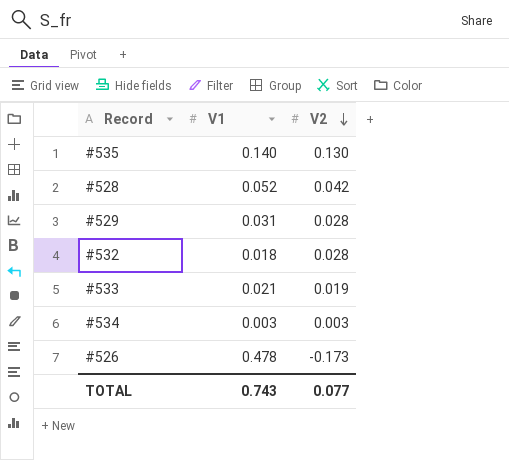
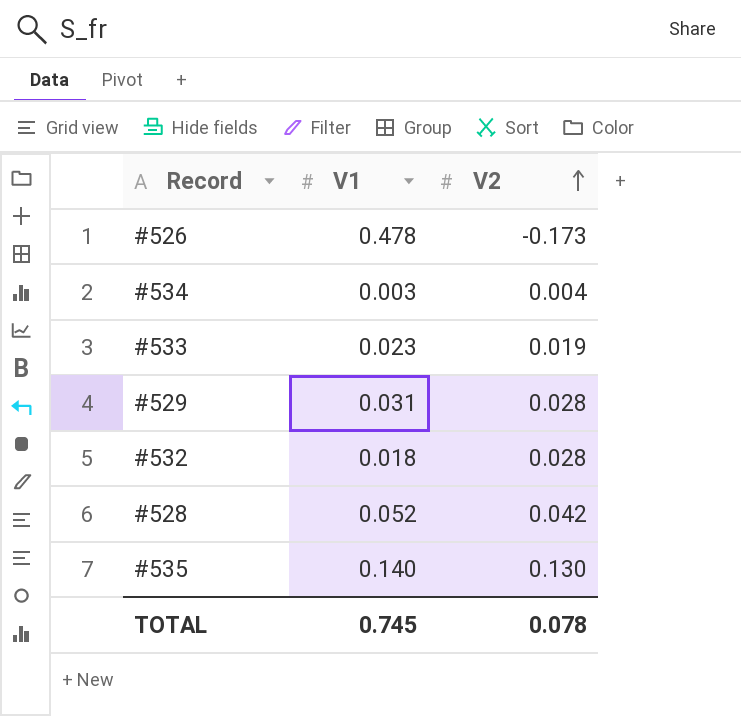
row order: V2 descending -> V2 ascending
#534 | V2: 0.003 -> 0.004
#533 | V1: 0.021 -> 0.023
TOTAL | V1: 0.743 -> 0.745
TOTAL | V2: 0.077 -> 0.078

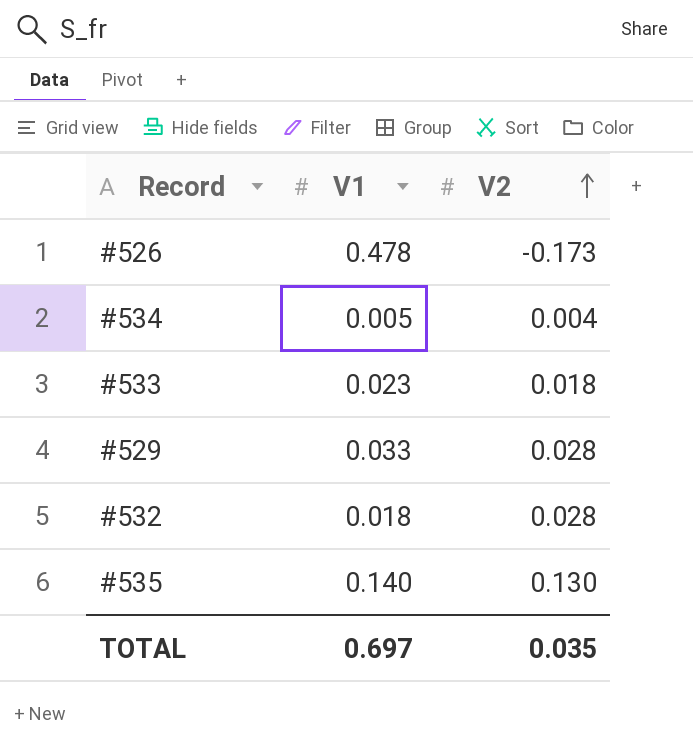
row #528: 0.052 | 0.042 -> none
#534 | V1: 0.003 -> 0.005
#533 | V2: 0.019 -> 0.018
#529 | V1: 0.031 -> 0.033
TOTAL | V1: 0.745 -> 0.697
TOTAL | V2: 0.078 -> 0.035

